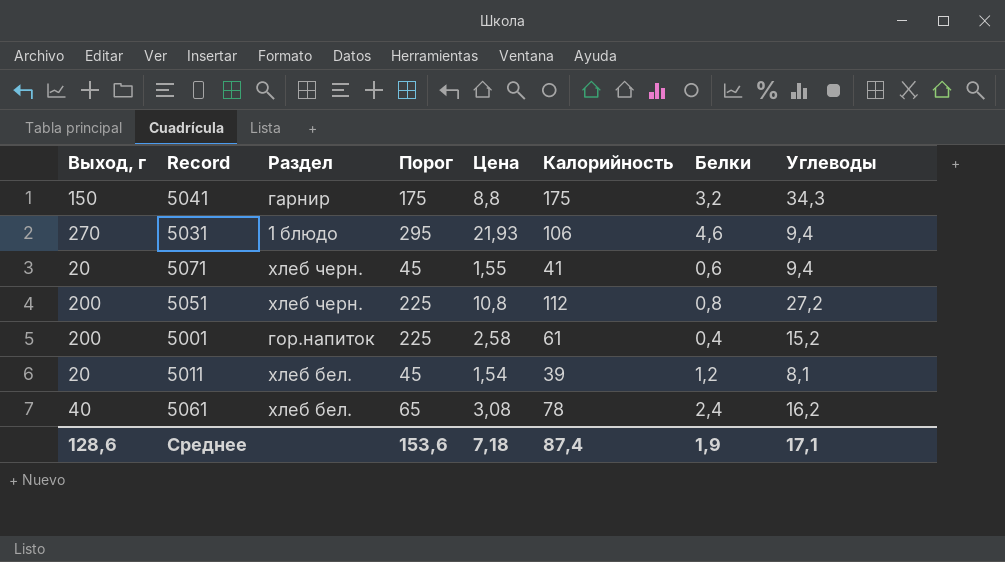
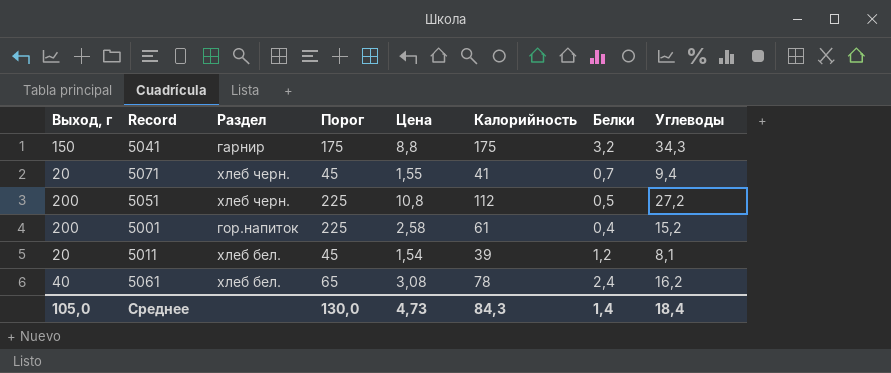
row 5031: 270 | 1 блюдо | 295 | 21,93 | 106 | 4,6 | 9,4 -> none
5071 | Белки: 0,6 -> 0,7
5051 | Белки: 0,8 -> 0,5
Среднее | Выход, г: 128,6 -> 105,0
Среднее | Порог: 153,6 -> 130,0
Среднее | Цена: 7,18 -> 4,73
Среднее | Калорийность: 87,4 -> 84,3
Среднее | Белки: 1,9 -> 1,4
Среднее | Углеводы: 17,1 -> 18,4

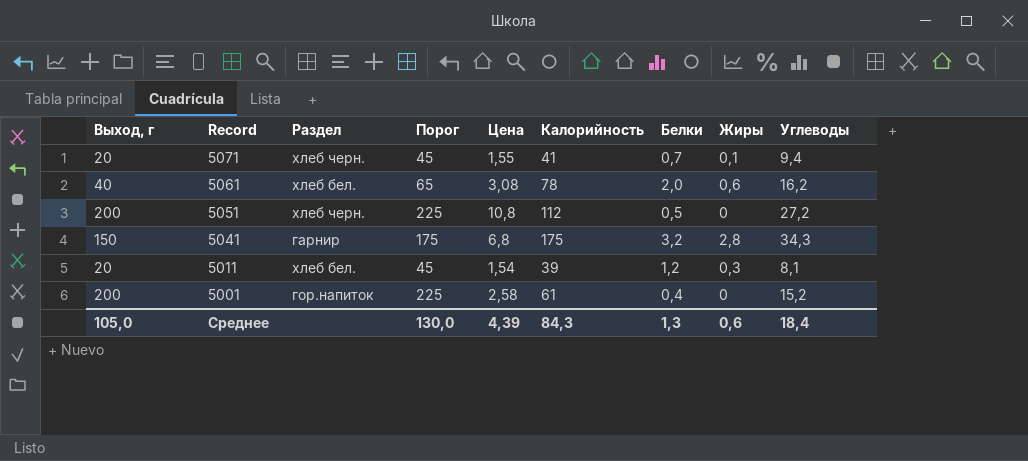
row order: none -> Record descending
column Жиры | position: none -> 8
5061 | Белки: 2,4 -> 2,0
5041 | Цена: 8,8 -> 6,8
Среднее | Цена: 4,73 -> 4,39
Среднее | Белки: 1,4 -> 1,3

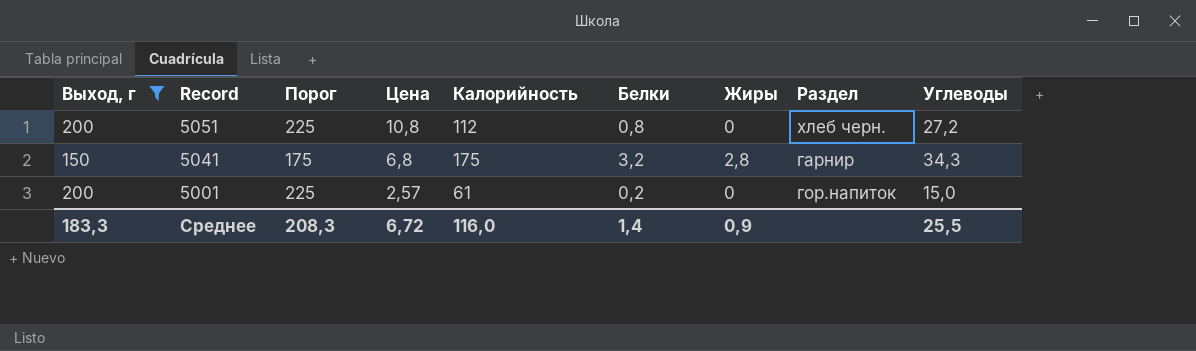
filter: none -> Выход, г >= 150
column Раздел | position: 3 -> 8
5051 | Белки: 0,5 -> 0,8
5001 | Цена: 2,58 -> 2,57
5001 | Белки: 0,4 -> 0,2
5001 | Углеводы: 15,2 -> 15,0
Среднее | Выход, г: 105,0 -> 183,3
Среднее | Порог: 130,0 -> 208,3
Среднее | Цена: 4,39 -> 6,72
Среднее | Калорийность: 84,3 -> 116,0
Среднее | Белки: 1,3 -> 1,4
Среднее | Жиры: 0,6 -> 0,9
Среднее | Углеводы: 18,4 -> 25,5

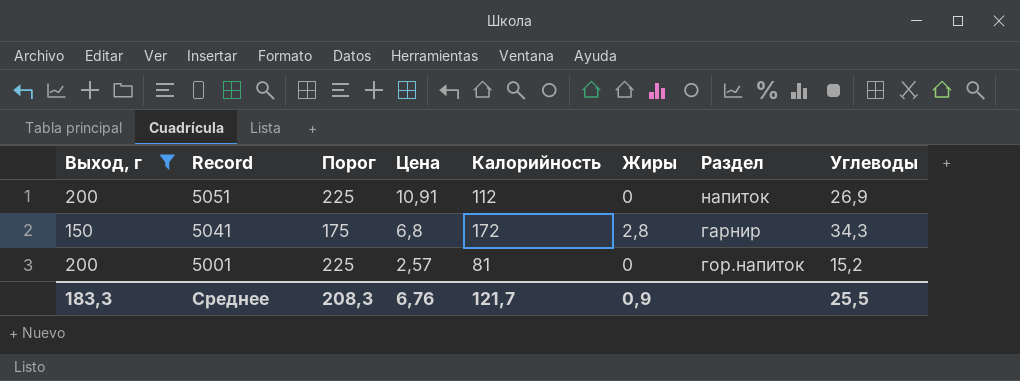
column Белки | position: 6 -> none
5051 | Цена: 10,8 -> 10,91
5051 | Раздел: хлеб черн. -> напиток
5051 | Углеводы: 27,2 -> 26,9
5041 | Калорийность: 175 -> 172
5001 | Калорийность: 61 -> 81
5001 | Углеводы: 15,0 -> 15,2
Среднее | Цена: 6,72 -> 6,76
Среднее | Калорийность: 116,0 -> 121,7

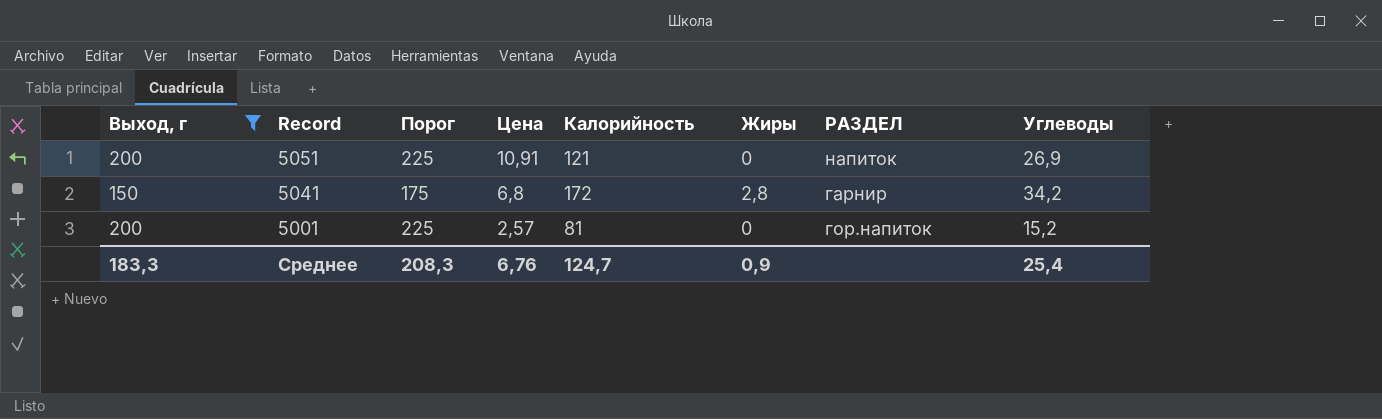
column name: Раздел -> РАЗДЕЛ
5051 | Калорийность: 112 -> 121
5041 | Углеводы: 34,3 -> 34,2
Среднее | Калорийность: 121,7 -> 124,7
Среднее | Углеводы: 25,5 -> 25,4

